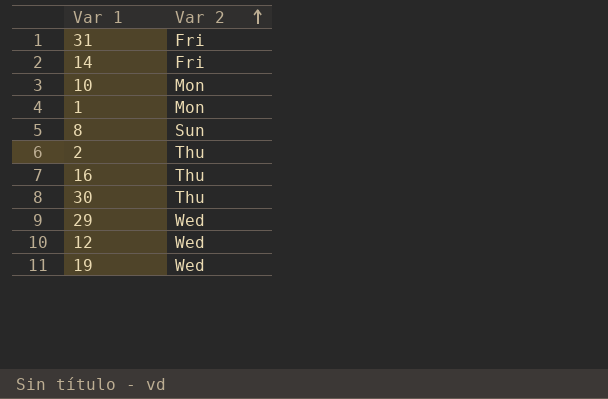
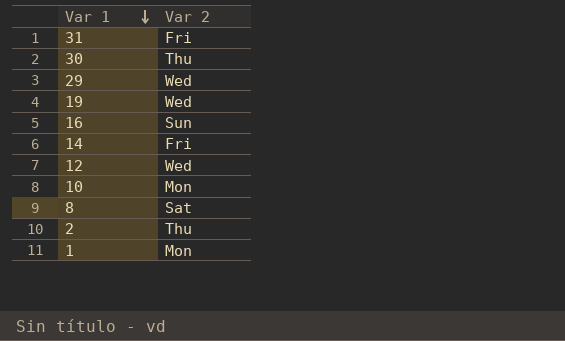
row order: Var 2 ascending -> Var 1 descending
16 | Var 2: Thu -> Sun
8 | Var 2: Sun -> Sat

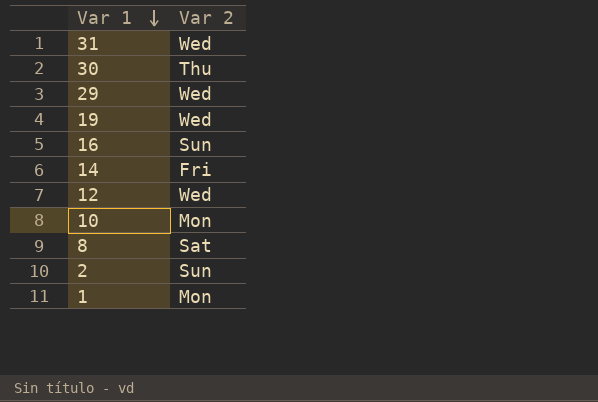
31 | Var 2: Fri -> Wed
2 | Var 2: Thu -> Sun

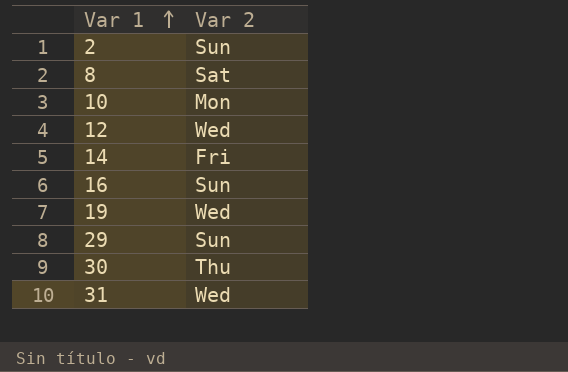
row order: Var 1 descending -> Var 1 ascending
row 1: Mon -> none
29 | Var 2: Wed -> Sun

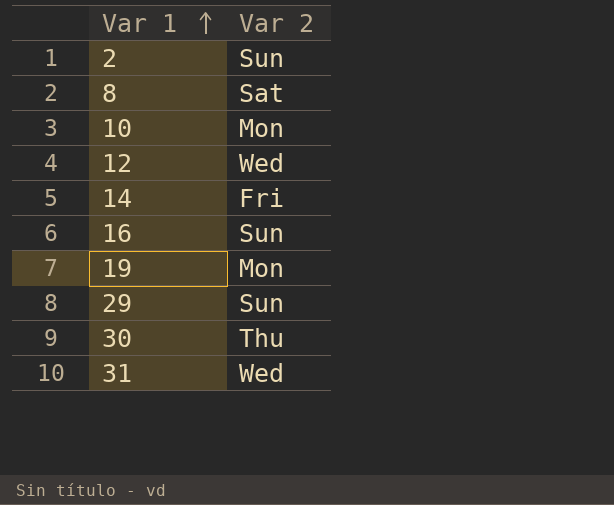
19 | Var 2: Wed -> Mon

